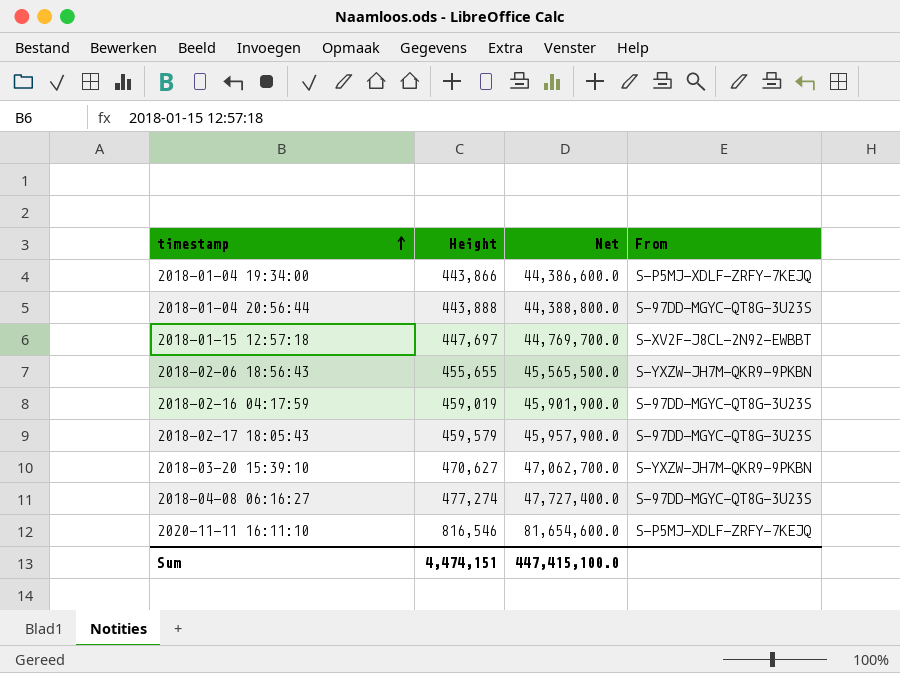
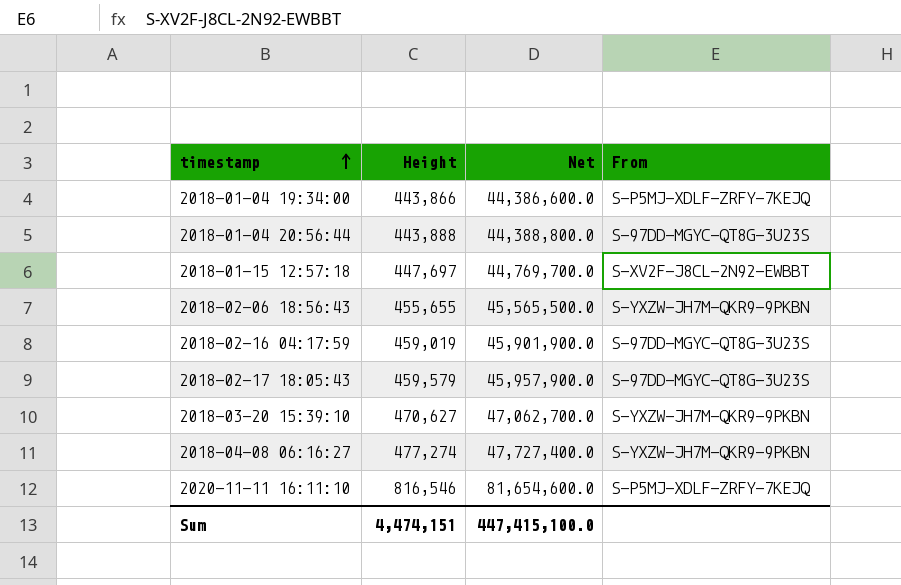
2018-04-08 06:16:27 | From: S-97DD-MGYC-QT8G-3U23S -> S-YXZW-JH7M-QKR9-9PKBN

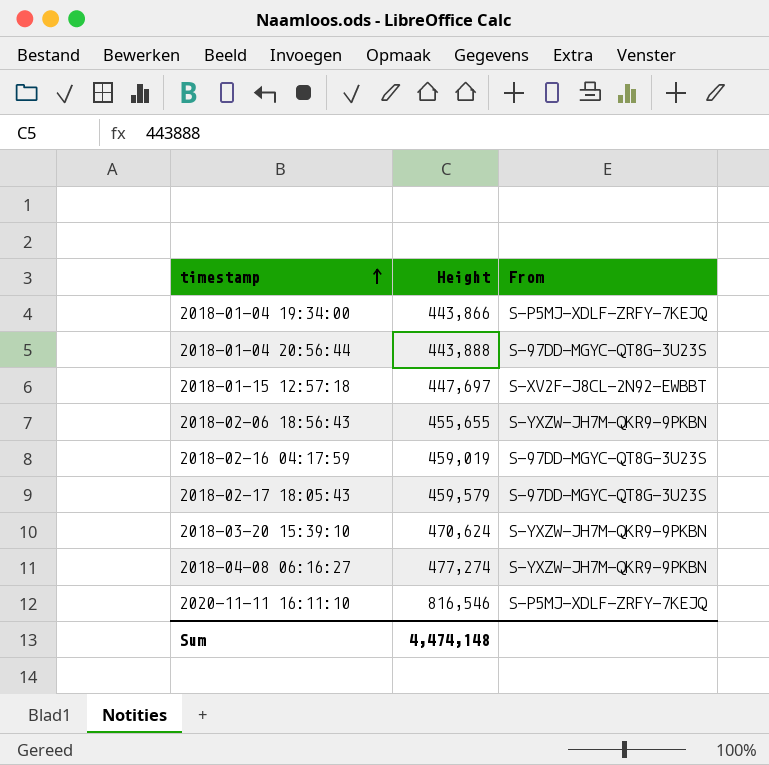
column Net | formula: [Height] * 100 -> none
2018-03-20 15:39:10 | Height: 470,627 -> 470,624
Sum | Height: 4,474,151 -> 4,474,148

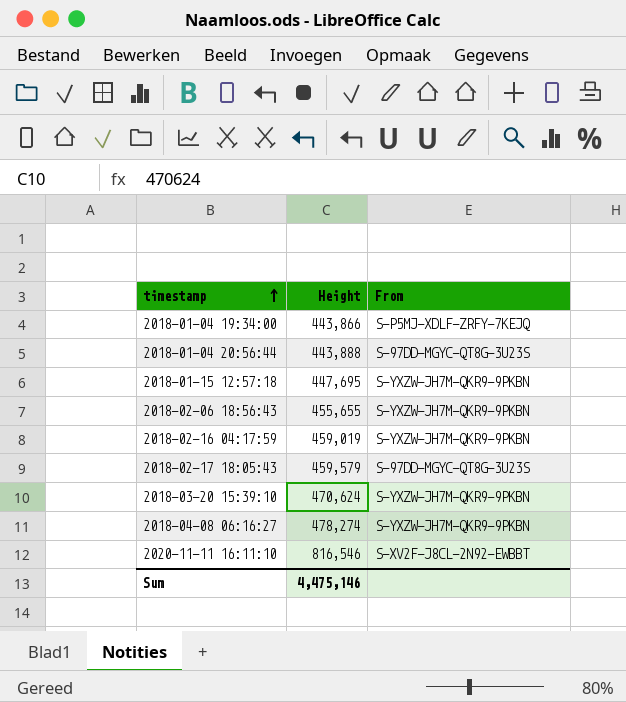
2018-01-15 12:57:18 | Height: 447,697 -> 447,695
2018-01-15 12:57:18 | From: S-XV2F-J8CL-2N92-EWBBT -> S-YXZW-JH7M-QKR9-9PKBN
2018-02-16 04:17:59 | From: S-97DD-MGYC-QT8G-3U23S -> S-YXZW-JH7M-QKR9-9PKBN
2018-04-08 06:16:27 | Height: 477,274 -> 478,274
2020-11-11 16:11:10 | From: S-P5MJ-XDLF-ZRFY-7KEJQ -> S-XV2F-J8CL-2N92-EWBBT
Sum | Height: 4,474,148 -> 4,475,146

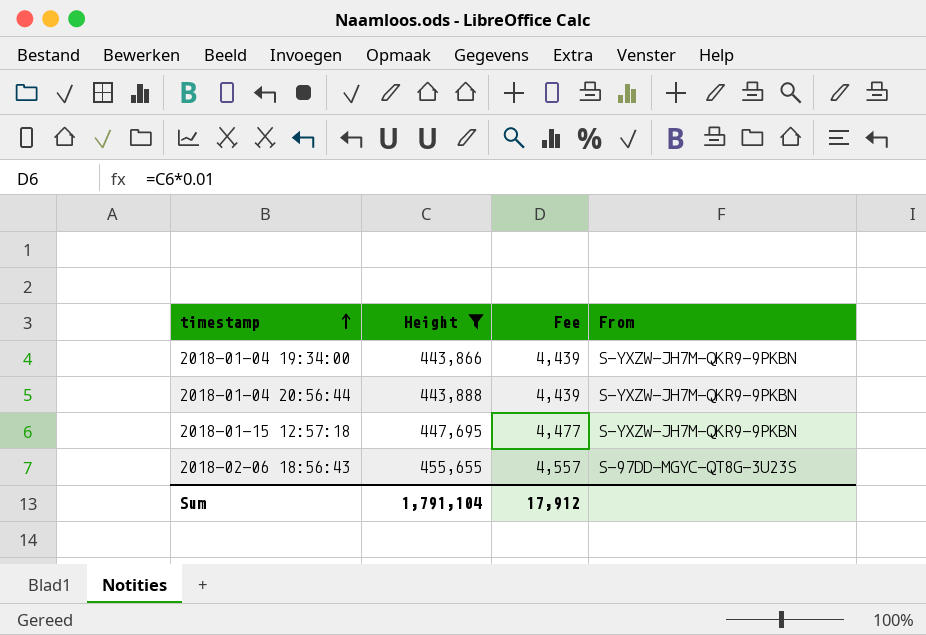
filter: none -> Height <= 455,655
column Fee | formula: none -> [Height] * 0.01
2018-01-04 19:34:00 | From: S-P5MJ-XDLF-ZRFY-7KEJQ -> S-YXZW-JH7M-QKR9-9PKBN
2018-01-04 20:56:44 | From: S-97DD-MGYC-QT8G-3U23S -> S-YXZW-JH7M-QKR9-9PKBN
2018-02-06 18:56:43 | From: S-YXZW-JH7M-QKR9-9PKBN -> S-97DD-MGYC-QT8G-3U23S
Sum | Height: 4,475,146 -> 1,791,104

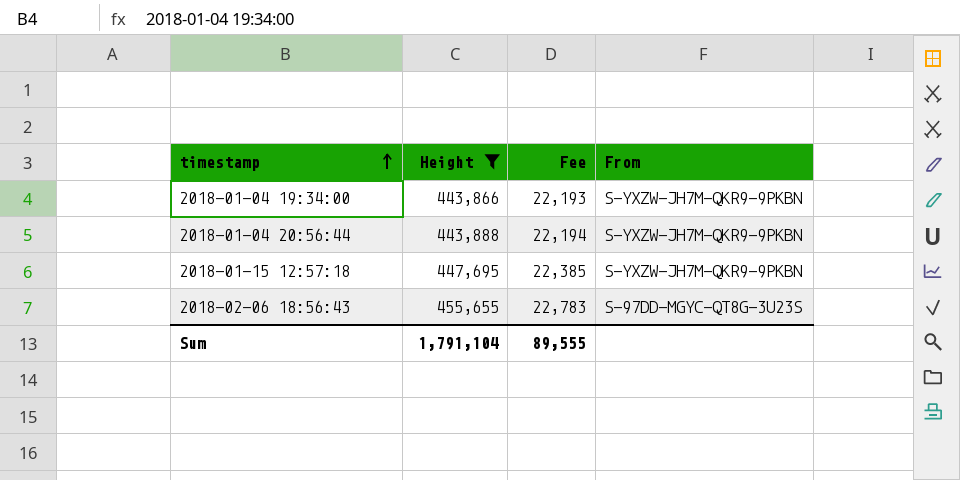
column Fee | formula: [Height] * 0.01 -> [Height] * 0.05
Sum | Fee: 17,912 -> 89,555

